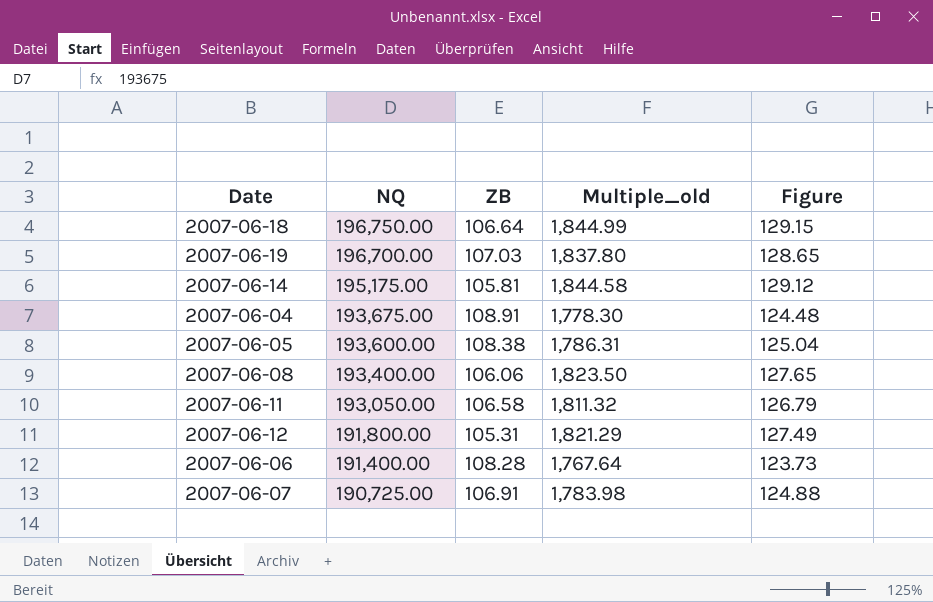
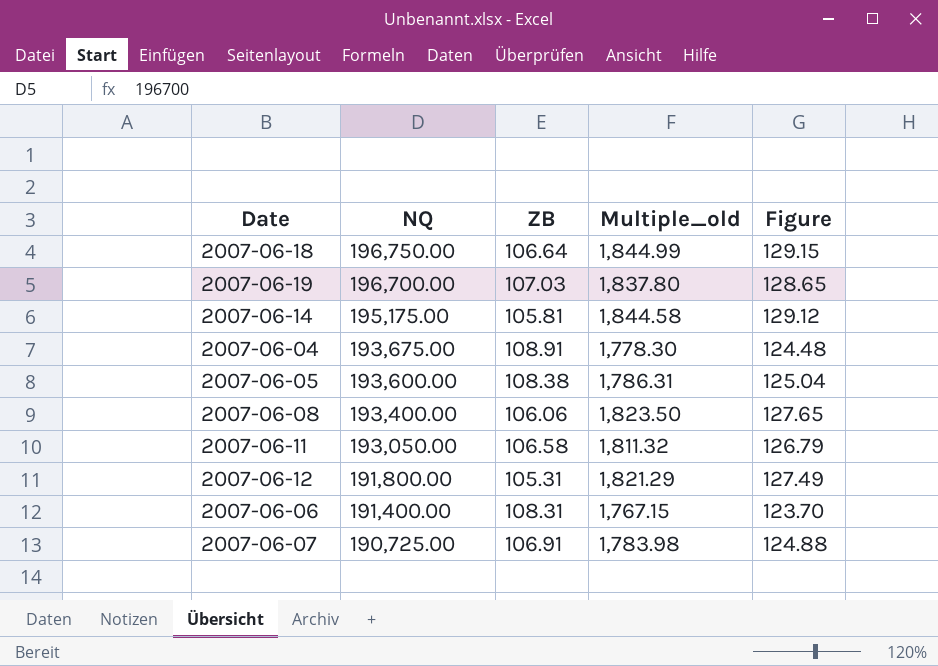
2007-06-06 | ZB: 108.28 -> 108.31
2007-06-06 | Multiple_old: 1,767.64 -> 1,767.15
2007-06-06 | Figure: 123.73 -> 123.70

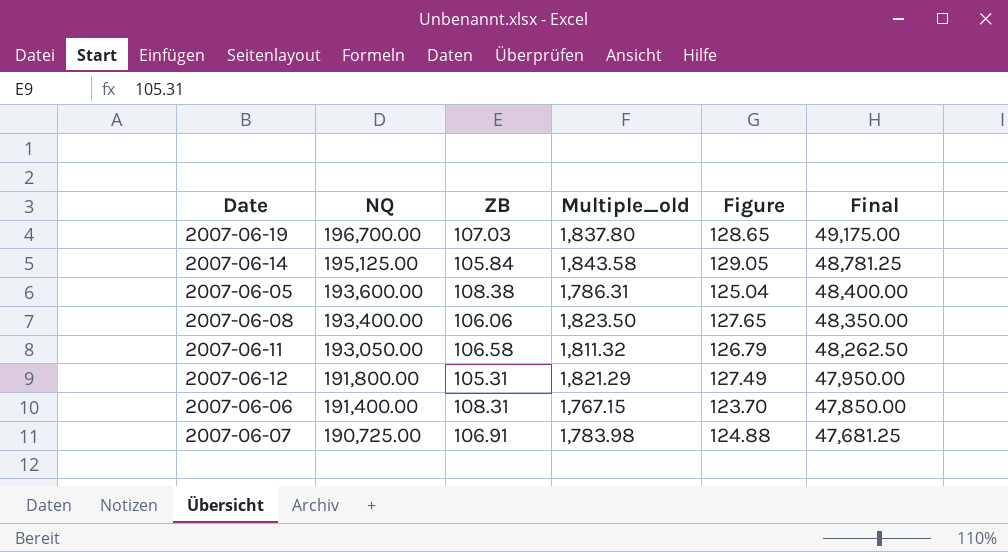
column Final | formula: none -> [NQ] * 0.25
row 2007-06-18: 196,750.00 | 106.64 | 1,844.99 | 129.15 -> none
row 2007-06-04: 193,675.00 | 108.91 | 1,778.30 | 124.48 -> none
2007-06-14 | NQ: 195,175.00 -> 195,125.00
2007-06-14 | ZB: 105.81 -> 105.84
2007-06-14 | Multiple_old: 1,844.58 -> 1,843.58
2007-06-14 | Figure: 129.12 -> 129.05

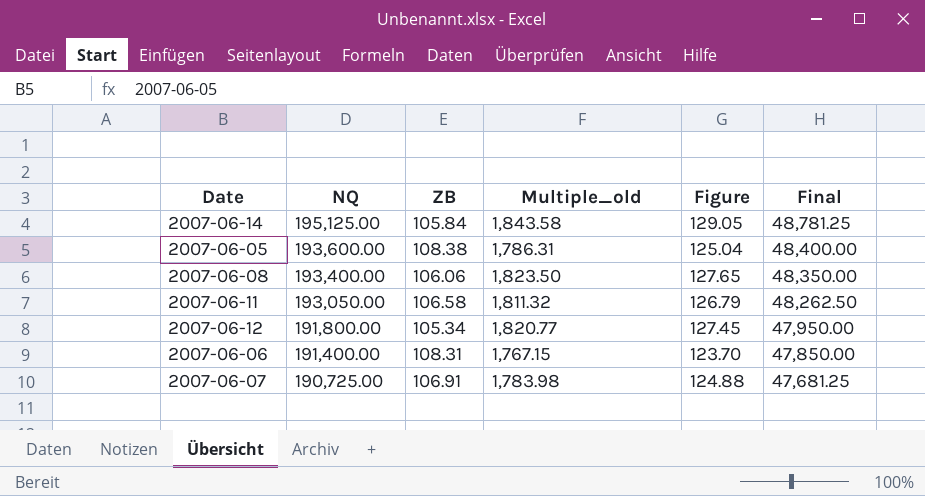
row 2007-06-19: 196,700.00 | 107.03 | 1,837.80 | 128.65 | 49,175.00 -> none
2007-06-12 | ZB: 105.31 -> 105.34
2007-06-12 | Multiple_old: 1,821.29 -> 1,820.77
2007-06-12 | Figure: 127.49 -> 127.45

